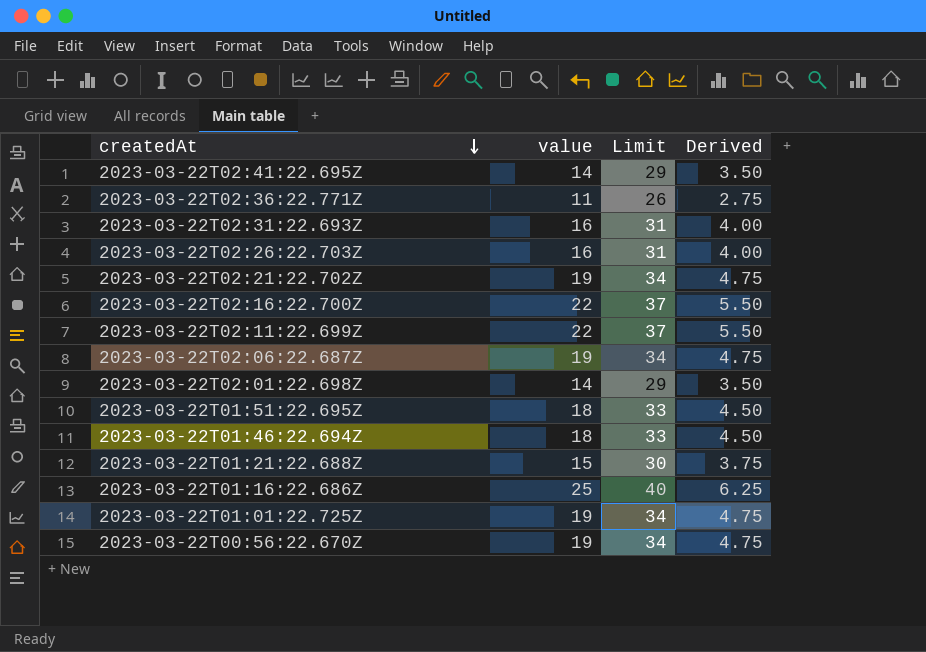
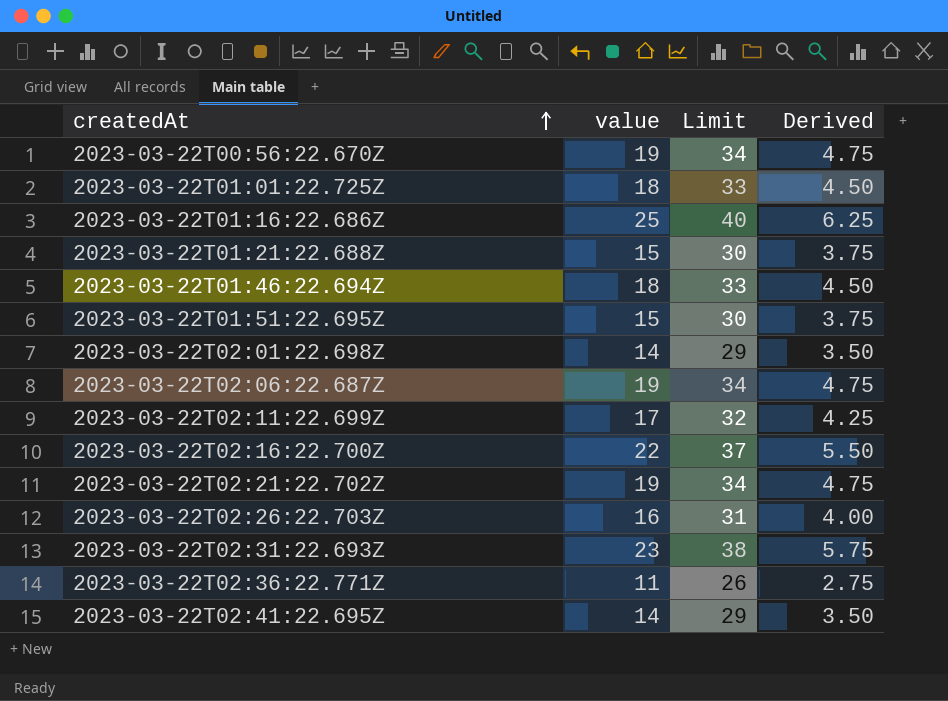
row order: createdAt descending -> createdAt ascending
2023-03-22T01:01:22.725Z | value: 19 -> 18
2023-03-22T01:01:22.725Z | Limit: 34 -> 33
2023-03-22T01:01:22.725Z | Derived: 4.75 -> 4.50
2023-03-22T01:51:22.695Z | value: 18 -> 15
2023-03-22T01:51:22.695Z | Limit: 33 -> 30
2023-03-22T01:51:22.695Z | Derived: 4.50 -> 3.75
2023-03-22T02:11:22.699Z | value: 22 -> 17
2023-03-22T02:11:22.699Z | Limit: 37 -> 32
2023-03-22T02:11:22.699Z | Derived: 5.50 -> 4.25
2023-03-22T02:31:22.693Z | value: 16 -> 23
2023-03-22T02:31:22.693Z | Limit: 31 -> 38
2023-03-22T02:31:22.693Z | Derived: 4.00 -> 5.75

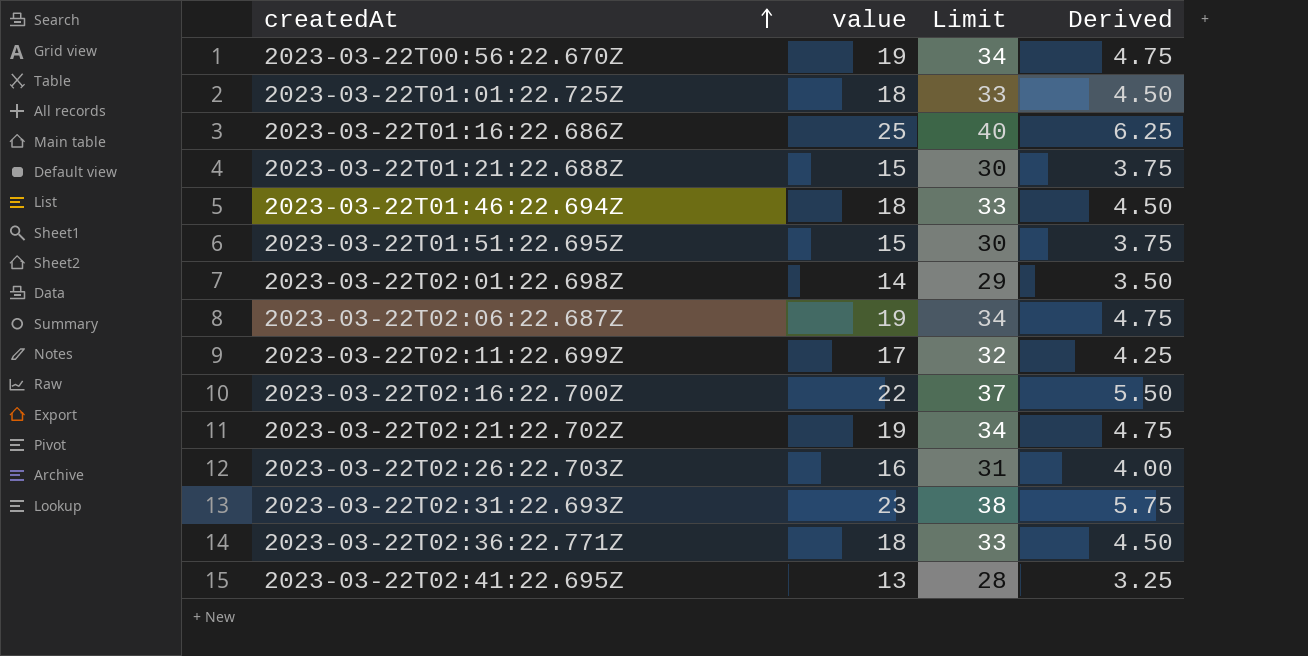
2023-03-22T02:36:22.771Z | value: 11 -> 18
2023-03-22T02:36:22.771Z | Limit: 26 -> 33
2023-03-22T02:36:22.771Z | Derived: 2.75 -> 4.50
2023-03-22T02:41:22.695Z | value: 14 -> 13
2023-03-22T02:41:22.695Z | Limit: 29 -> 28
2023-03-22T02:41:22.695Z | Derived: 3.50 -> 3.25

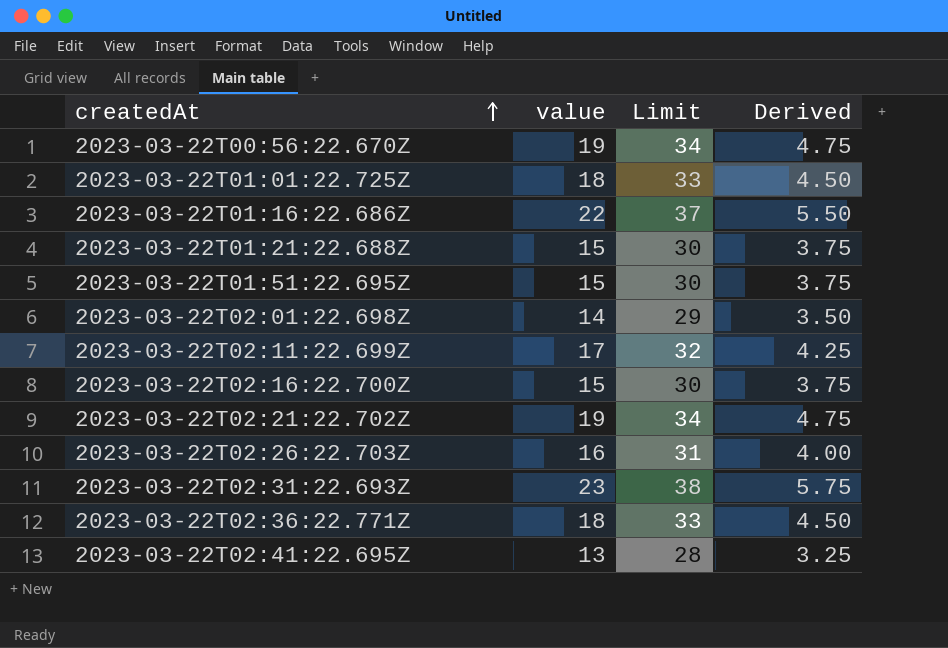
row 2023-03-22T01:46:22.694Z: 18 | 33 | 4.50 -> none
row 2023-03-22T02:06:22.687Z: 19 | 34 | 4.75 -> none
2023-03-22T01:16:22.686Z | value: 25 -> 22
2023-03-22T01:16:22.686Z | Limit: 40 -> 37
2023-03-22T01:16:22.686Z | Derived: 6.25 -> 5.50
2023-03-22T02:16:22.700Z | value: 22 -> 15
2023-03-22T02:16:22.700Z | Limit: 37 -> 30
2023-03-22T02:16:22.700Z | Derived: 5.50 -> 3.75

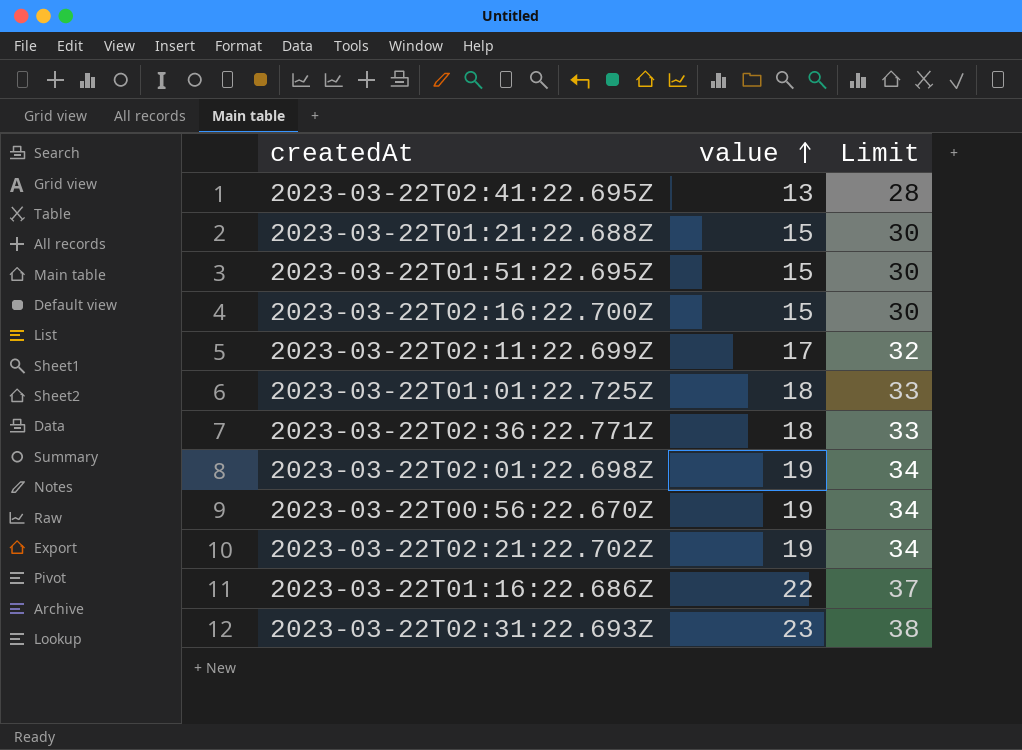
row order: createdAt ascending -> value ascending
column Derived | formula: [value] * 0.25 -> none
row 2023-03-22T02:26:22.703Z: 16 | 31 | 4.00 -> none
2023-03-22T02:01:22.698Z | value: 14 -> 19
2023-03-22T02:01:22.698Z | Limit: 29 -> 34

